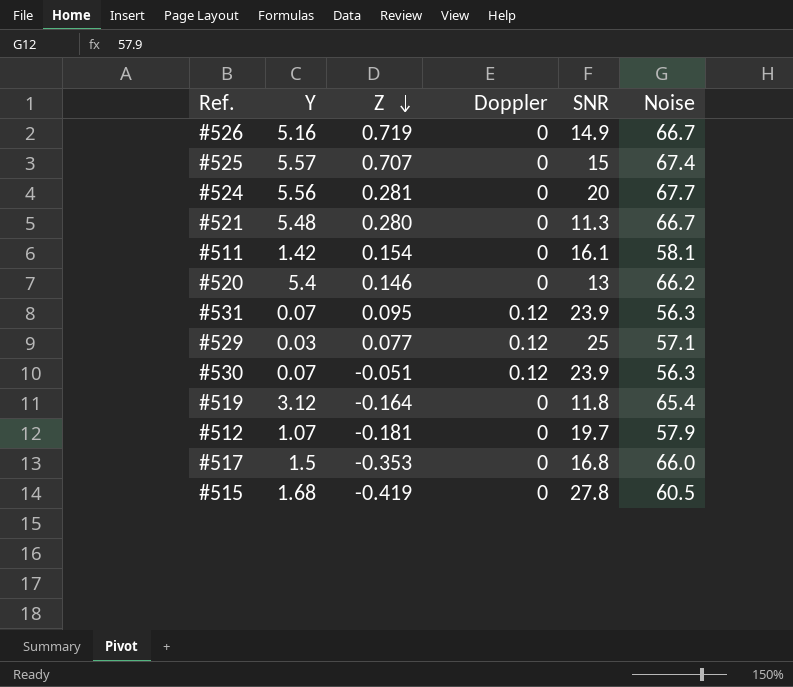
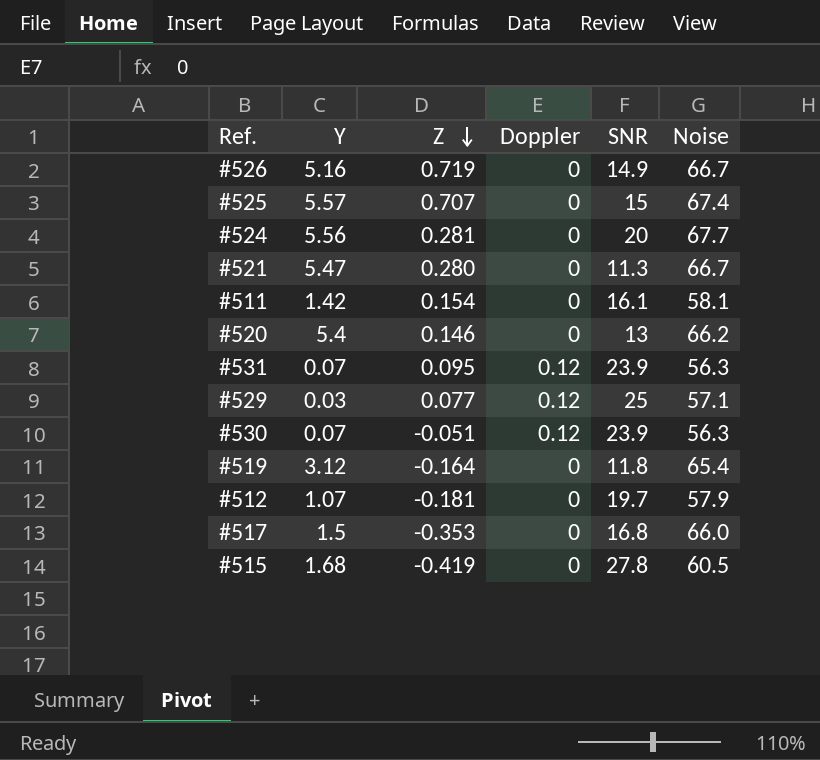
#521 | Y: 5.48 -> 5.47

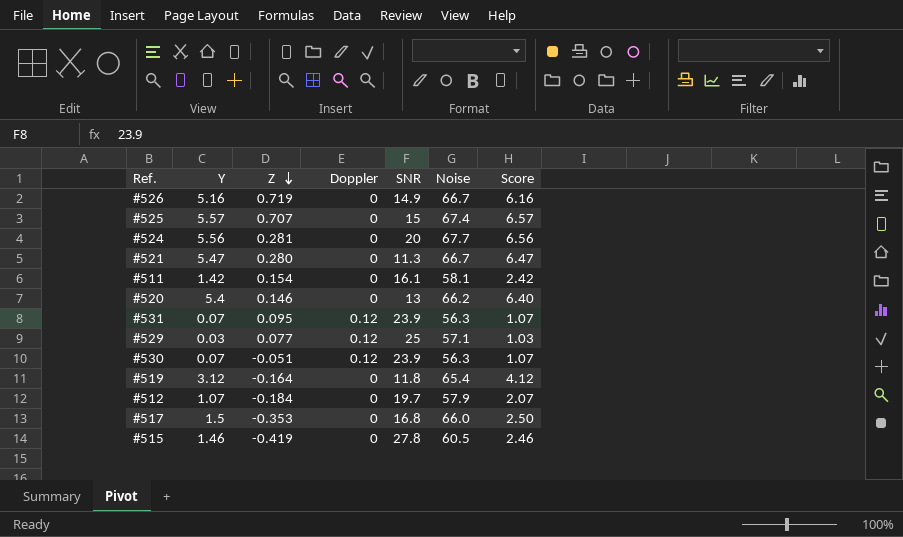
column Score | formula: none -> [Y] + 1
#512 | Z: -0.181 -> -0.184
#515 | Y: 1.68 -> 1.46

